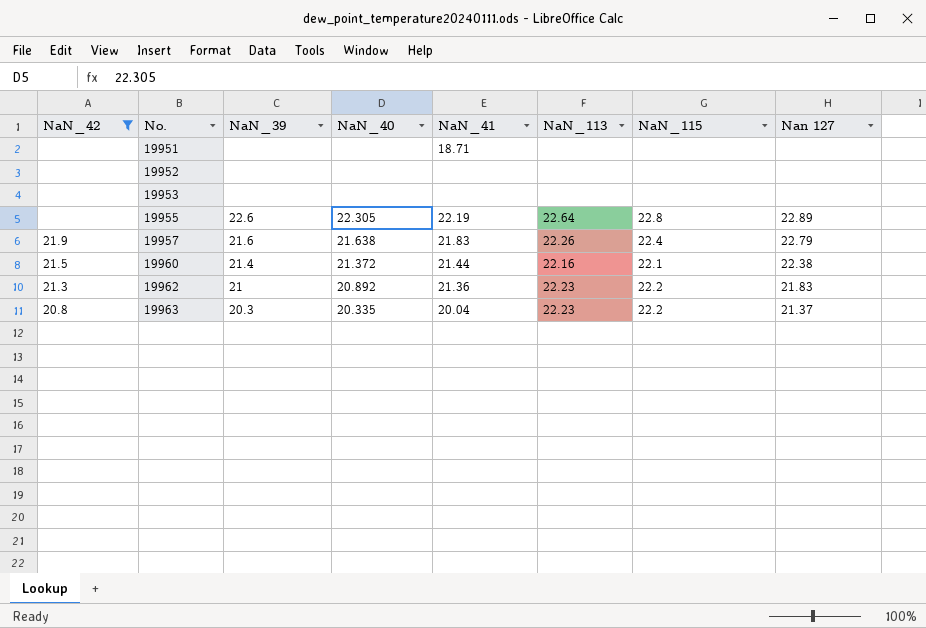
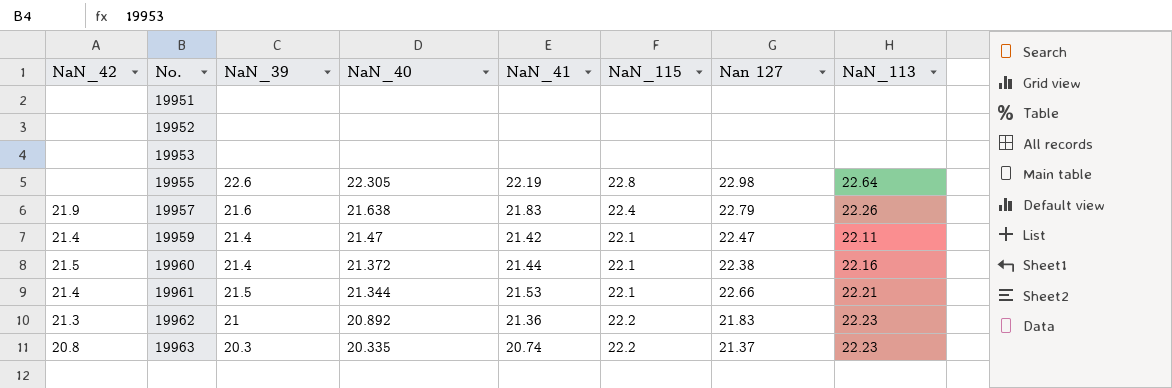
filter: NaN_42 != 21.4 -> none
column NaN_113 | position: 6 -> 8
19951 | NaN_41: 18.71 -> none
19955 | Nan 127: 22.89 -> 22.98
19963 | NaN_41: 20.04 -> 20.74

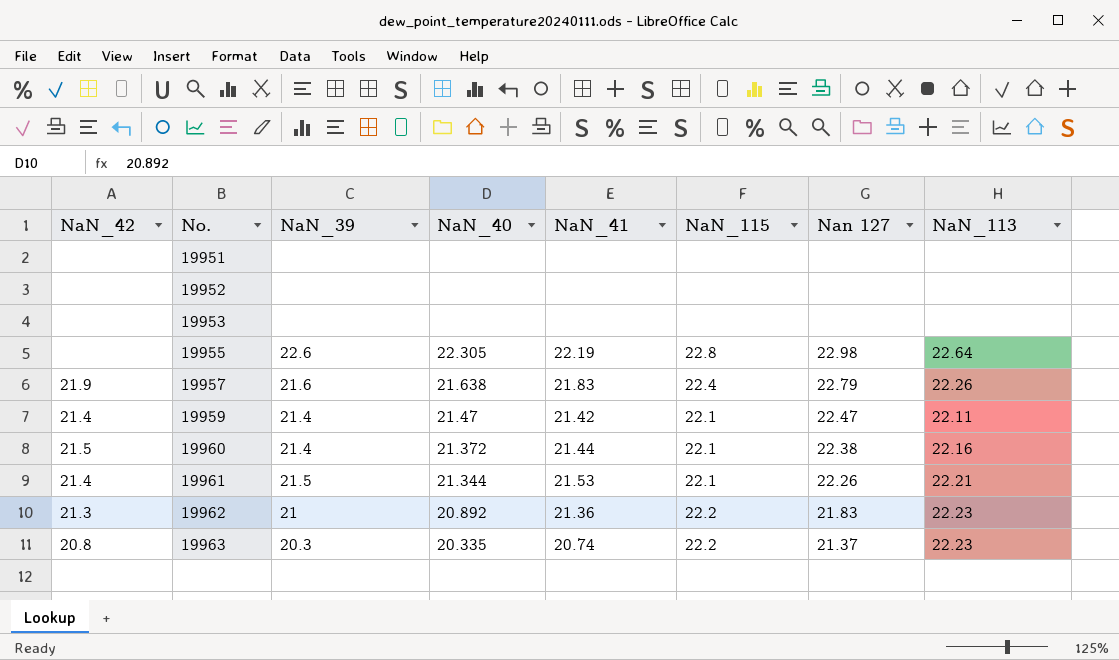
19961 | Nan 127: 22.66 -> 22.26

